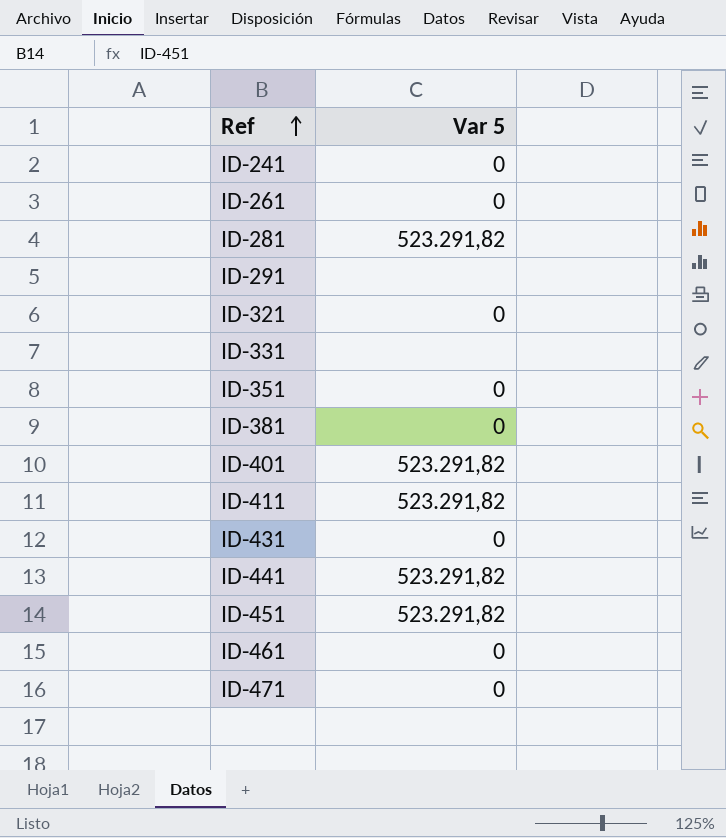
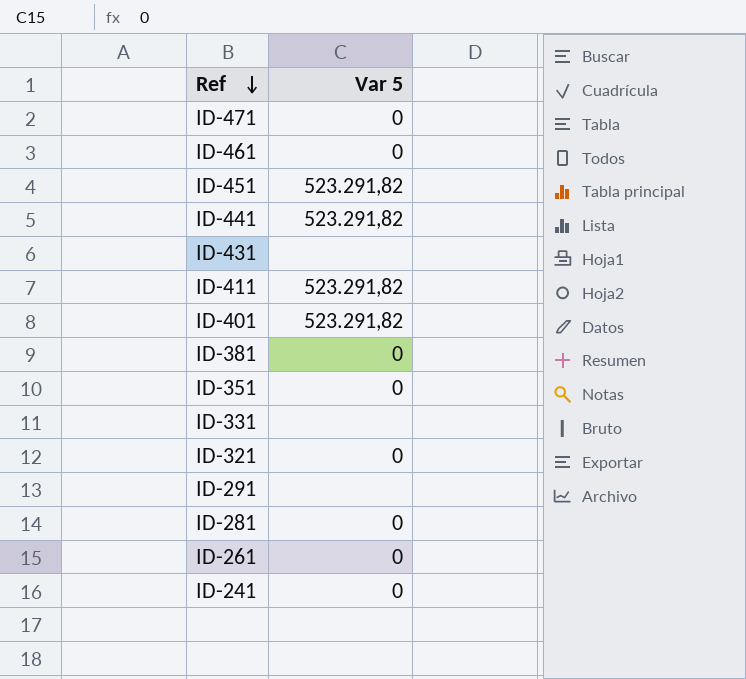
row order: Ref ascending -> Ref descending
ID-431 | Var 5: 0 -> none
ID-281 | Var 5: 523.291,82 -> 0

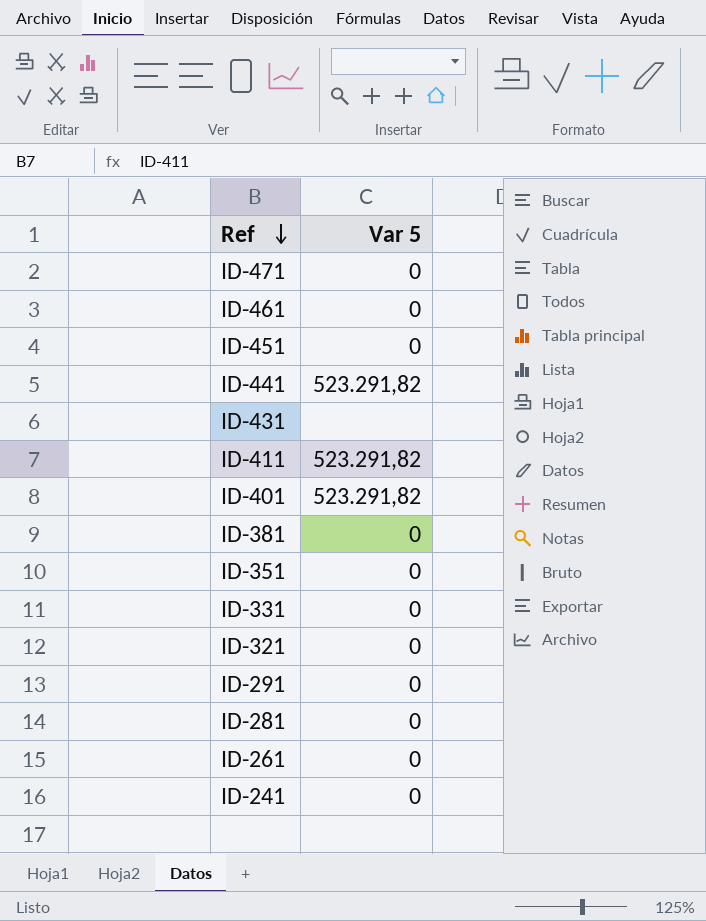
ID-451 | Var 5: 523.291,82 -> 0
ID-331 | Var 5: none -> 0
ID-291 | Var 5: none -> 0

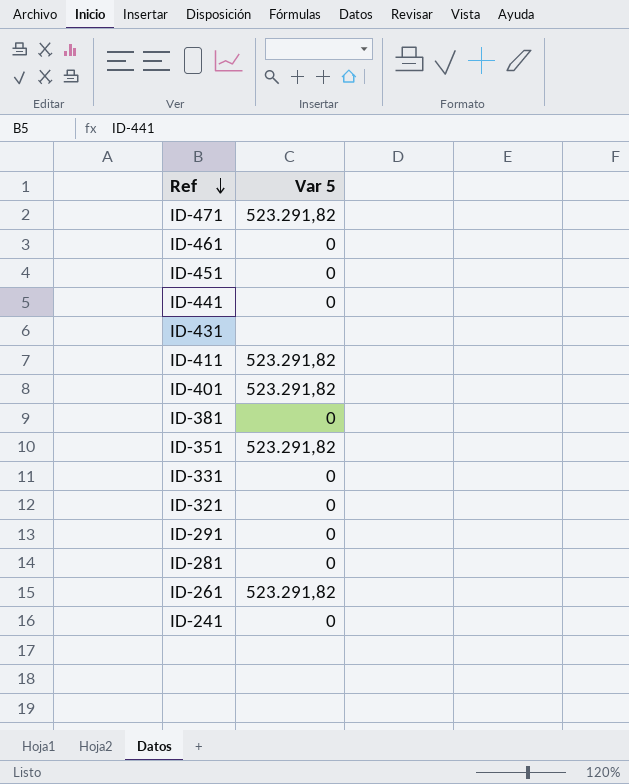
ID-471 | Var 5: 0 -> 523.291,82
ID-441 | Var 5: 523.291,82 -> 0
ID-351 | Var 5: 0 -> 523.291,82
ID-261 | Var 5: 0 -> 523.291,82

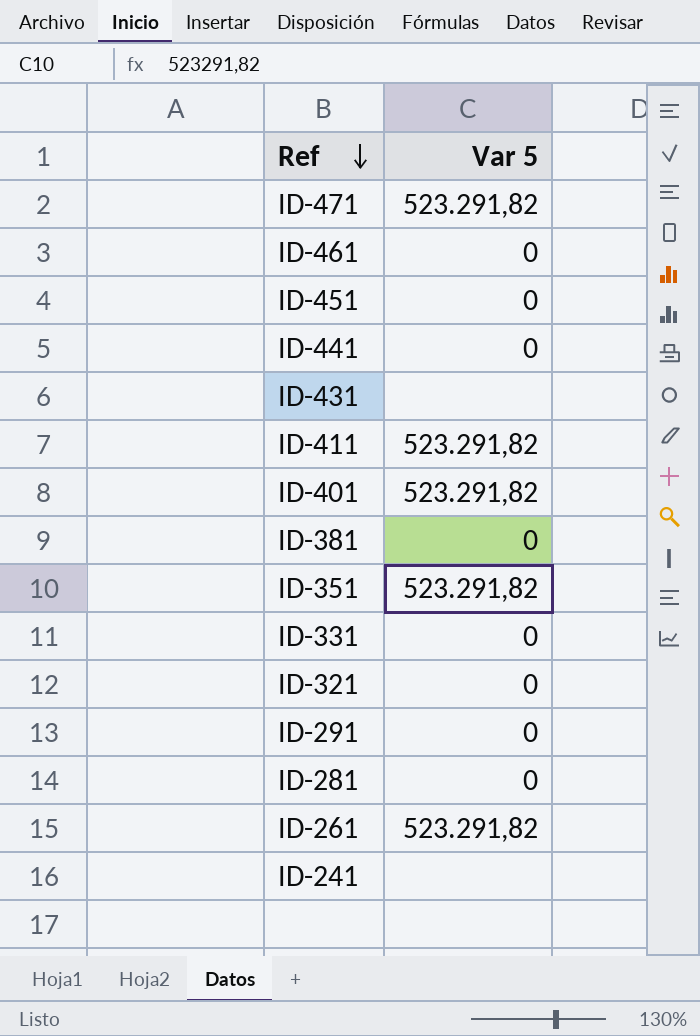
ID-241 | Var 5: 0 -> none

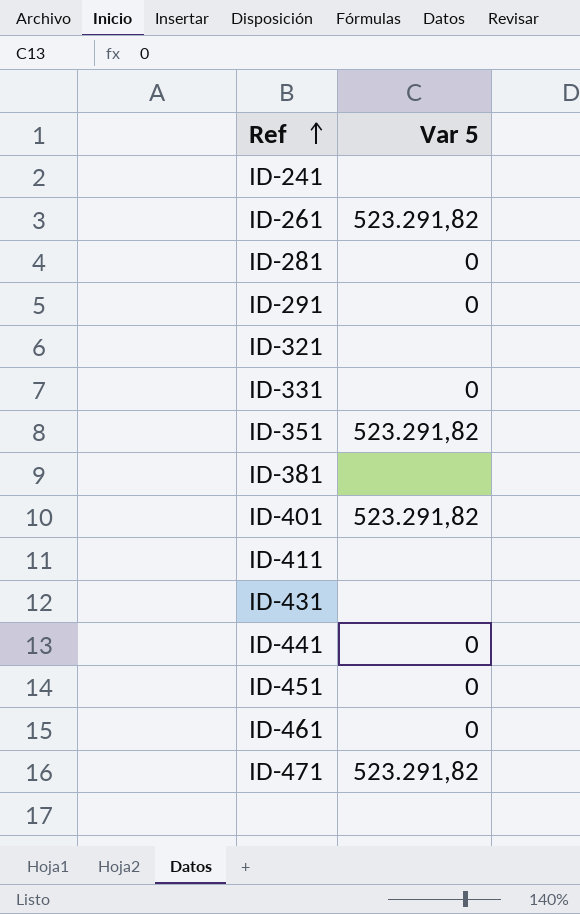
row order: Ref descending -> Ref ascending
ID-321 | Var 5: 0 -> none
ID-381 | Var 5: 0 -> none
ID-411 | Var 5: 523.291,82 -> none

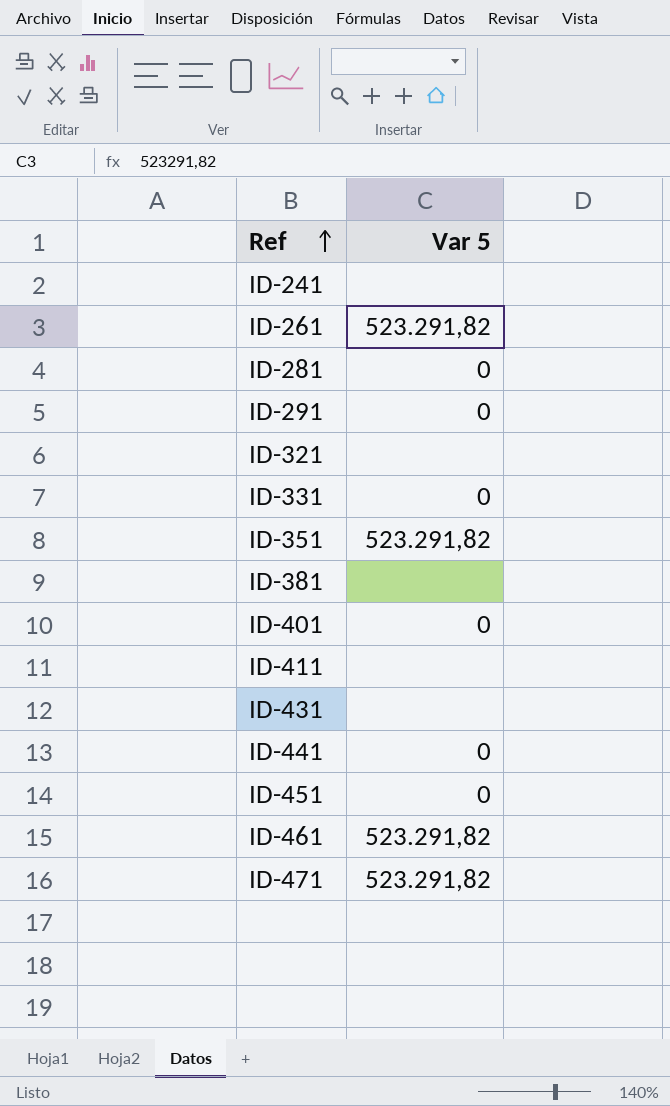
ID-401 | Var 5: 523.291,82 -> 0
ID-461 | Var 5: 0 -> 523.291,82

